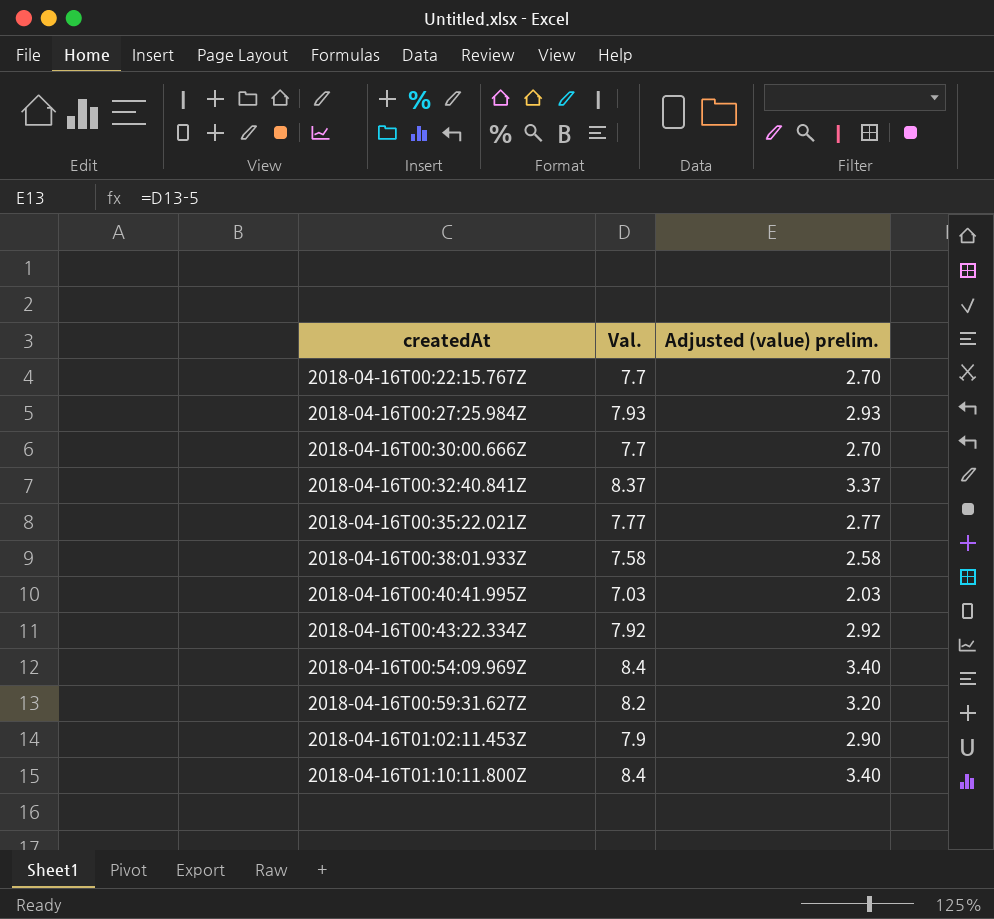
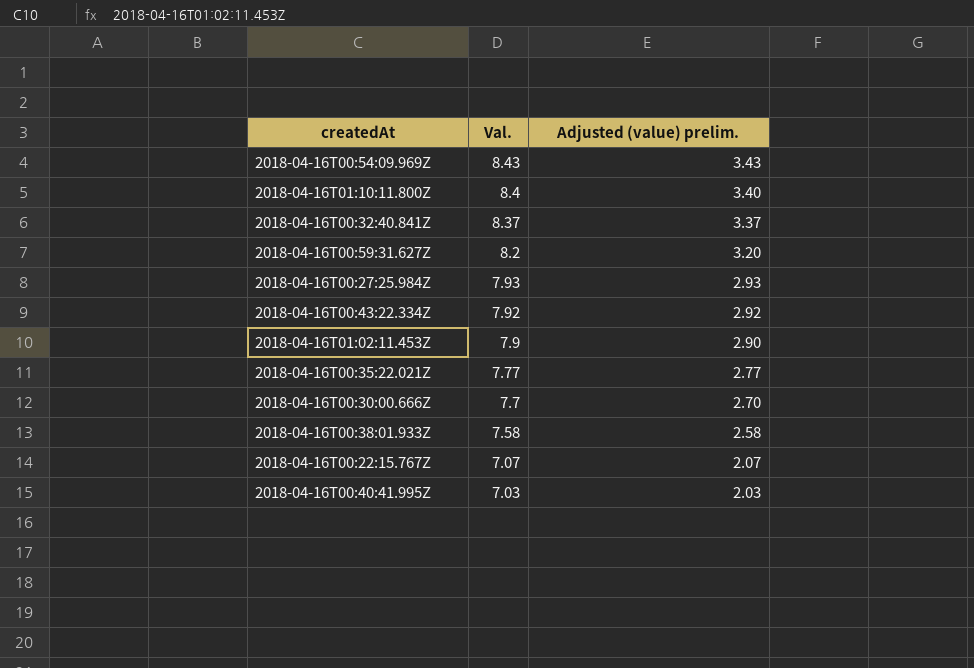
row order: createdAt ascending -> Val. descending
2018-04-16T00:54:09.969Z | Val.: 8.4 -> 8.43
2018-04-16T00:54:09.969Z | Adjusted (value) prelim.: 3.40 -> 3.43
2018-04-16T00:22:15.767Z | Val.: 7.7 -> 7.07
2018-04-16T00:22:15.767Z | Adjusted (value) prelim.: 2.70 -> 2.07

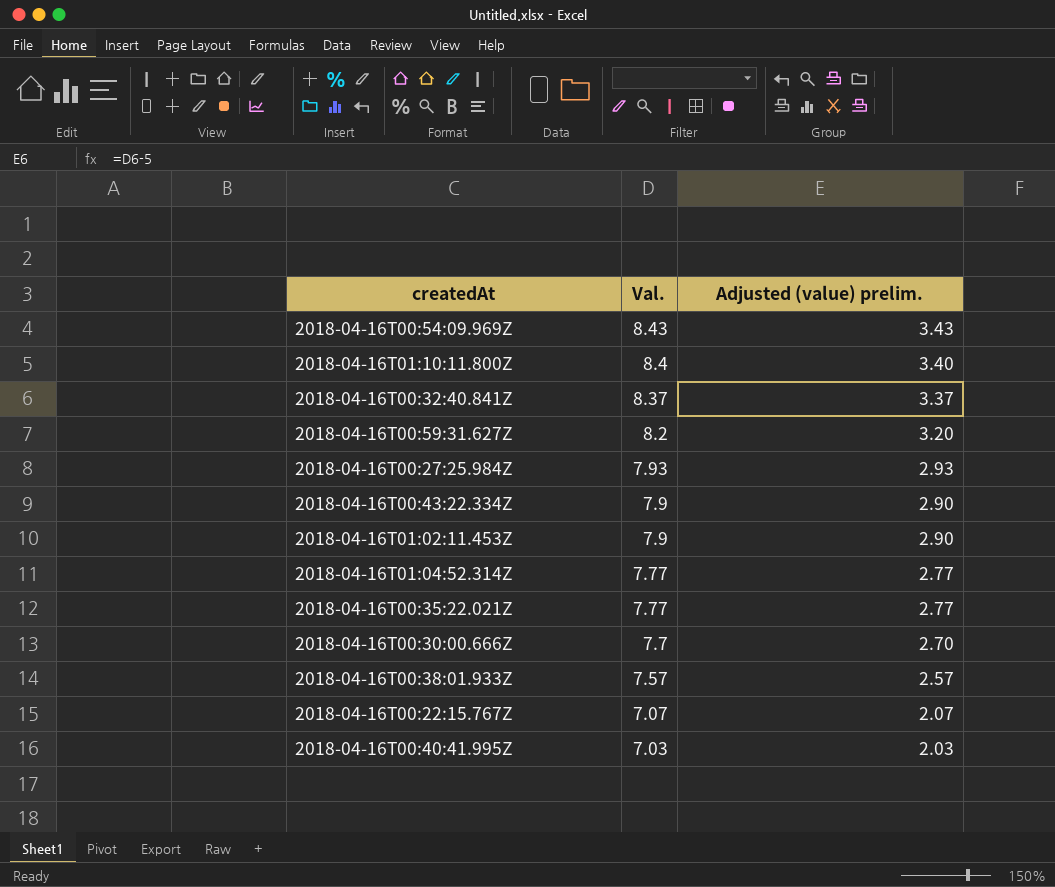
2018-04-16T00:43:22.334Z | Val.: 7.92 -> 7.9
2018-04-16T00:43:22.334Z | Adjusted (value) prelim.: 2.92 -> 2.90
row 2018-04-16T01:04:52.314Z: none -> 7.77 | 2.77
2018-04-16T00:38:01.933Z | Val.: 7.58 -> 7.57
2018-04-16T00:38:01.933Z | Adjusted (value) prelim.: 2.58 -> 2.57

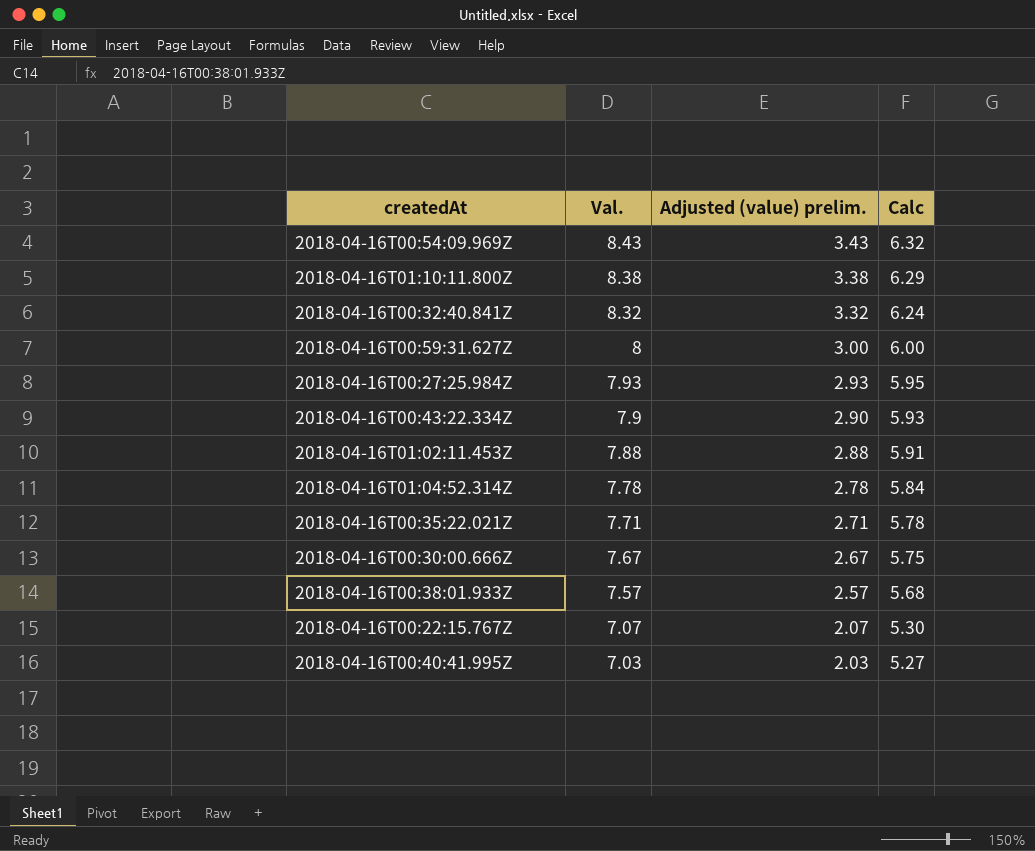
column Calc | formula: none -> [Val.] * 0.75
2018-04-16T01:10:11.800Z | Val.: 8.4 -> 8.38
2018-04-16T01:10:11.800Z | Adjusted (value) prelim.: 3.40 -> 3.38
2018-04-16T00:32:40.841Z | Val.: 8.37 -> 8.32
2018-04-16T00:32:40.841Z | Adjusted (value) prelim.: 3.37 -> 3.32
2018-04-16T00:59:31.627Z | Val.: 8.2 -> 8
2018-04-16T00:59:31.627Z | Adjusted (value) prelim.: 3.20 -> 3.00
2018-04-16T01:02:11.453Z | Val.: 7.9 -> 7.88
2018-04-16T01:02:11.453Z | Adjusted (value) prelim.: 2.90 -> 2.88
2018-04-16T01:04:52.314Z | Val.: 7.77 -> 7.78
2018-04-16T01:04:52.314Z | Adjusted (value) prelim.: 2.77 -> 2.78
2018-04-16T00:35:22.021Z | Val.: 7.77 -> 7.71
2018-04-16T00:35:22.021Z | Adjusted (value) prelim.: 2.77 -> 2.71
2018-04-16T00:30:00.666Z | Val.: 7.7 -> 7.67
2018-04-16T00:30:00.666Z | Adjusted (value) prelim.: 2.70 -> 2.67

